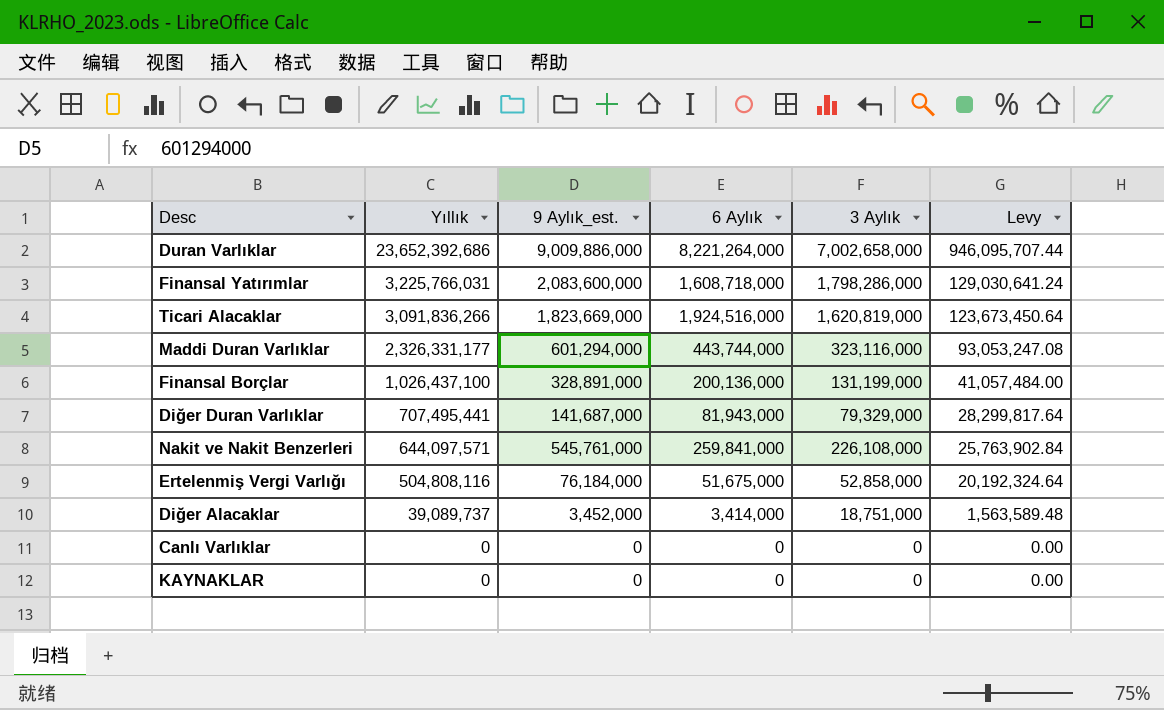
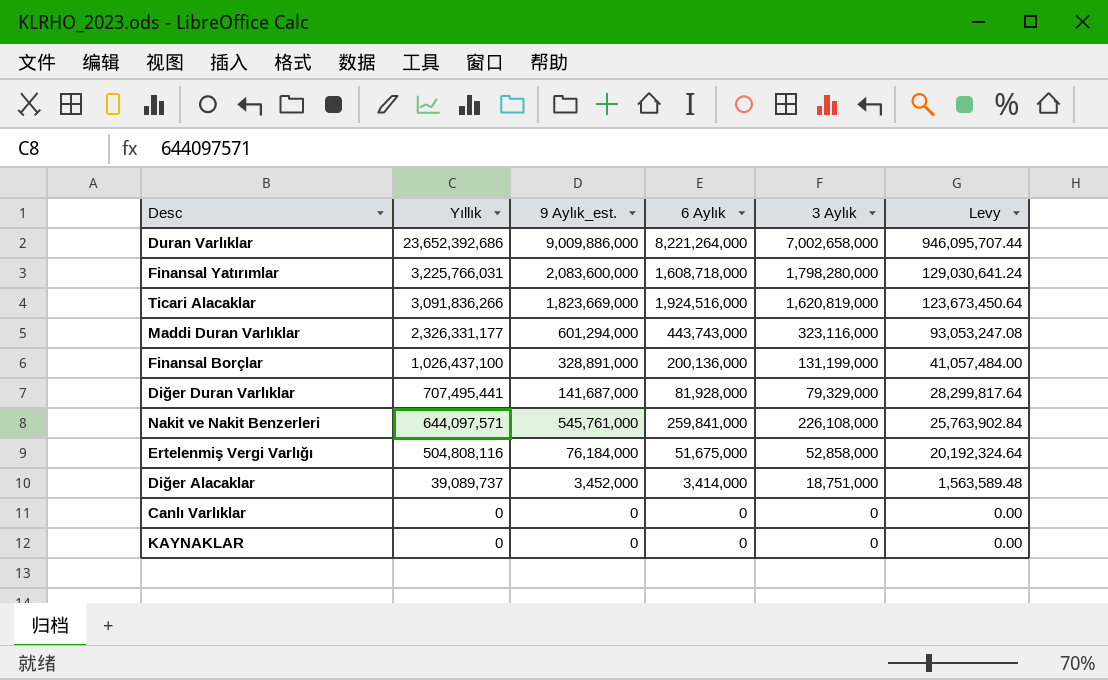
Finansal Yatırımlar | 3 Aylık: 1,798,286,000 -> 1,798,280,000
Maddi Duran Varlıklar | 6 Aylık: 443,744,000 -> 443,743,000
Diğer Duran Varlıklar | 6 Aylık: 81,943,000 -> 81,928,000

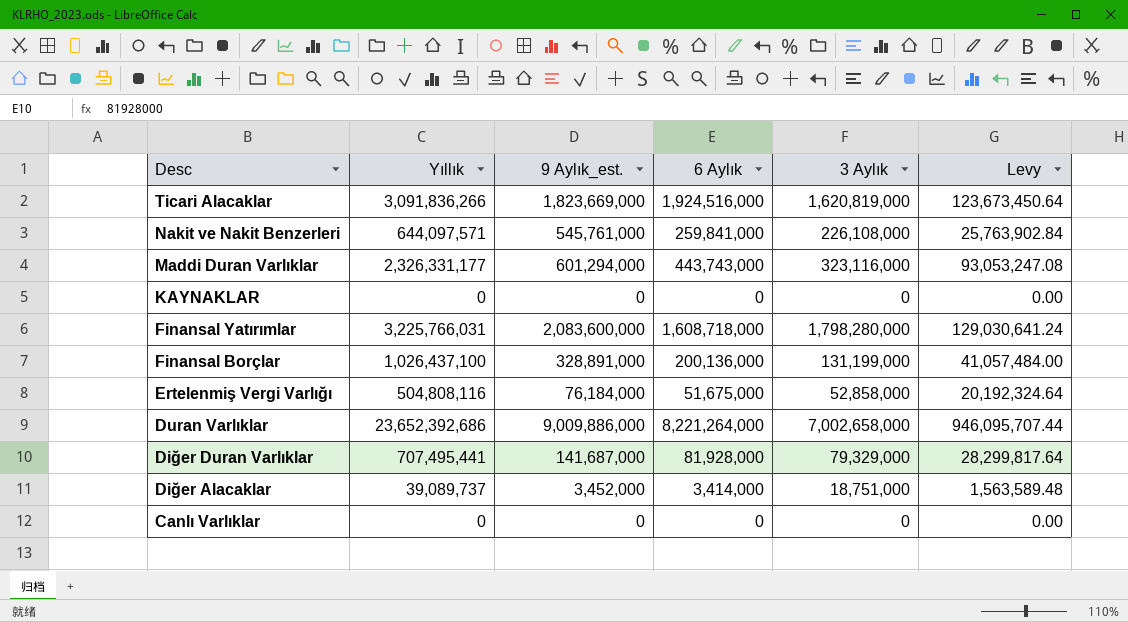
row order: Yıllık descending -> Desc descending

